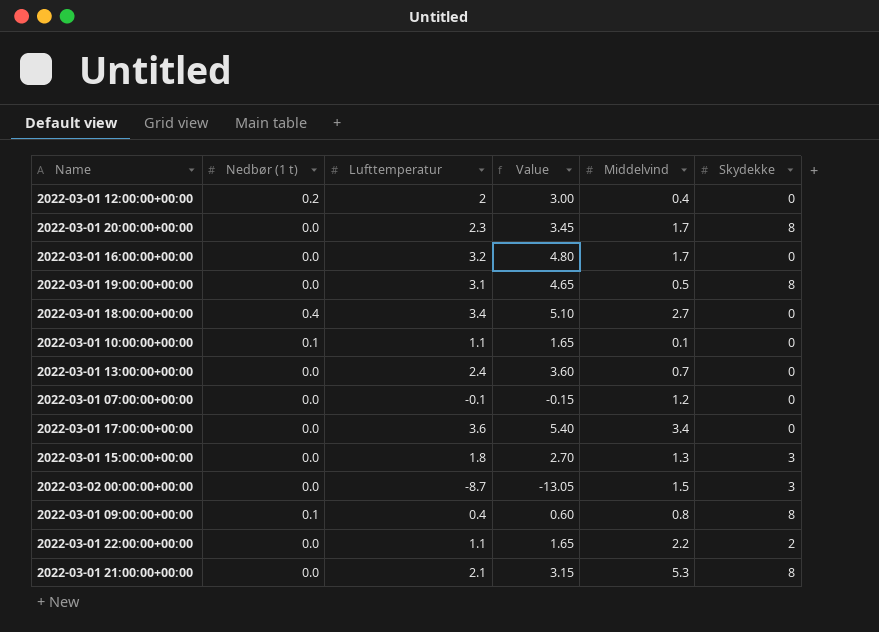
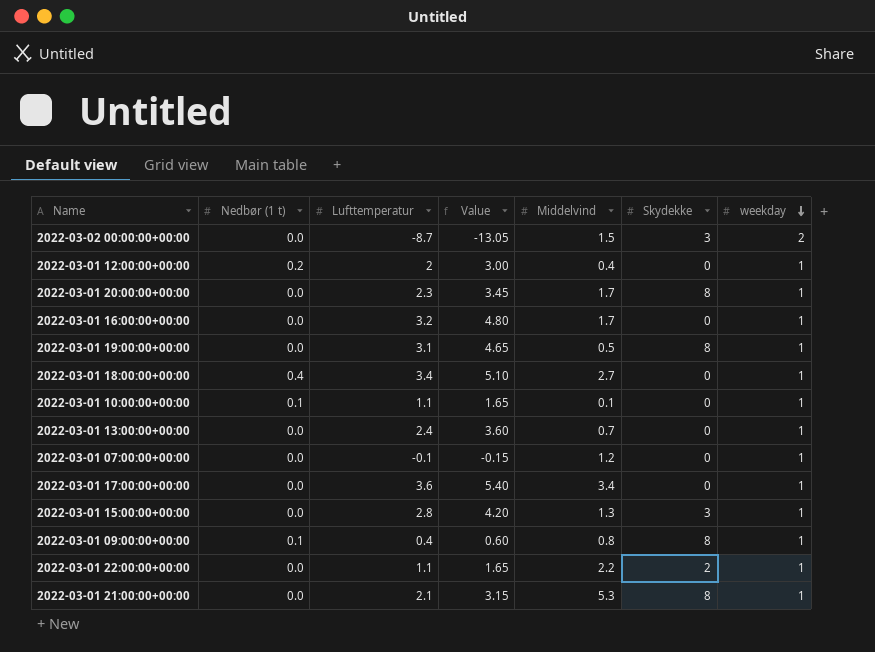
row order: none -> weekday descending
column weekday | position: none -> 7
2022-03-01 15:00:00+00:00 | Lufttemperatur: 1.8 -> 2.8
2022-03-01 15:00:00+00:00 | Value: 2.70 -> 4.20

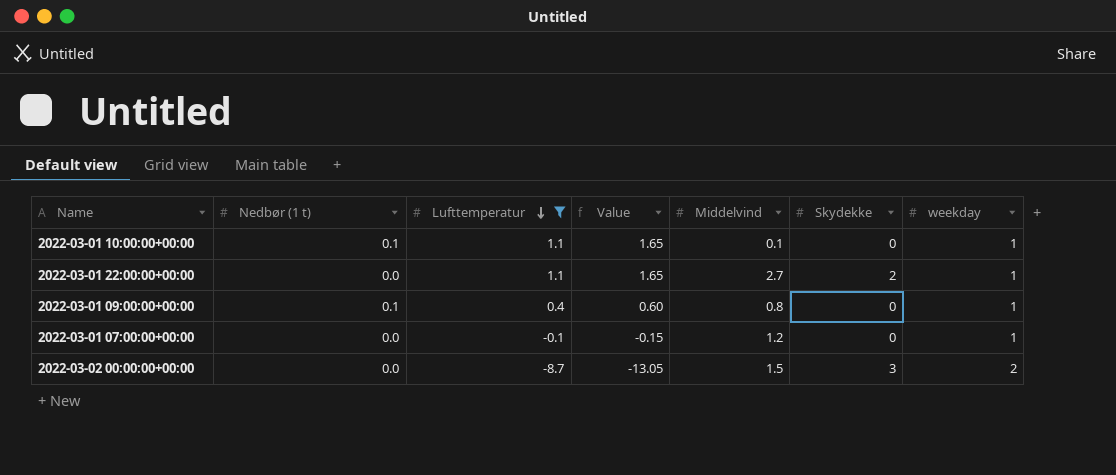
filter: none -> Lufttemperatur <= 1.1
row order: weekday descending -> Lufttemperatur descending
2022-03-01 22:00:00+00:00 | Middelvind: 2.2 -> 2.7
2022-03-01 09:00:00+00:00 | Skydekke: 8 -> 0

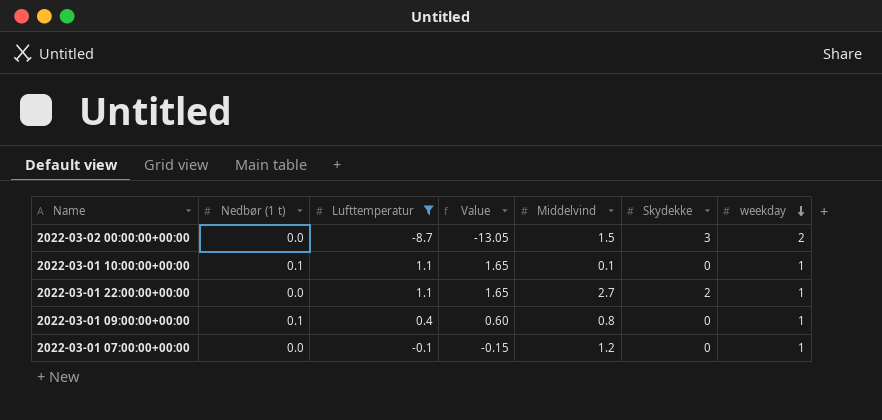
row order: Lufttemperatur descending -> weekday descending

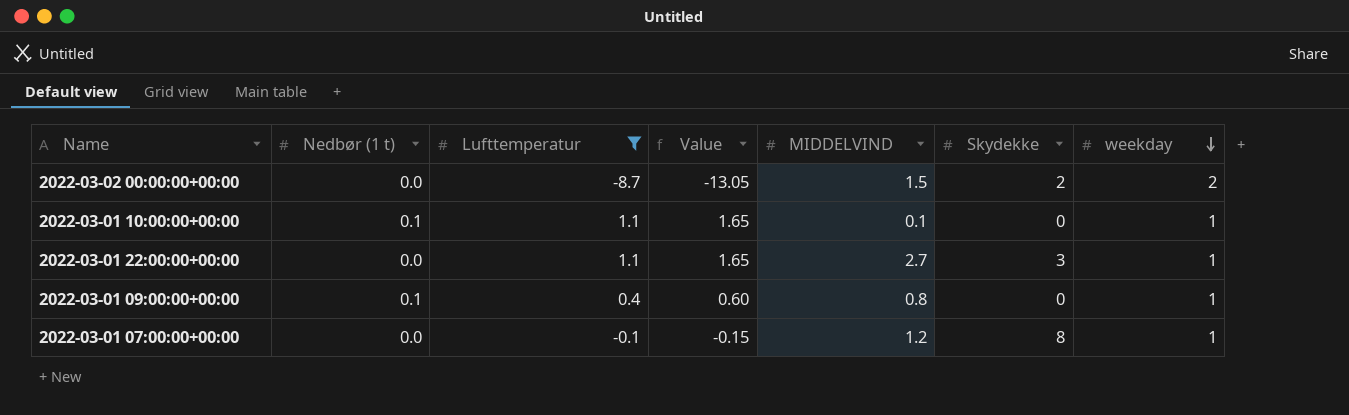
column name: Middelvind -> MIDDELVIND
2022-03-02 00:00:00+00:00 | Skydekke: 3 -> 2
2022-03-01 22:00:00+00:00 | Skydekke: 2 -> 3
2022-03-01 07:00:00+00:00 | Skydekke: 0 -> 8

